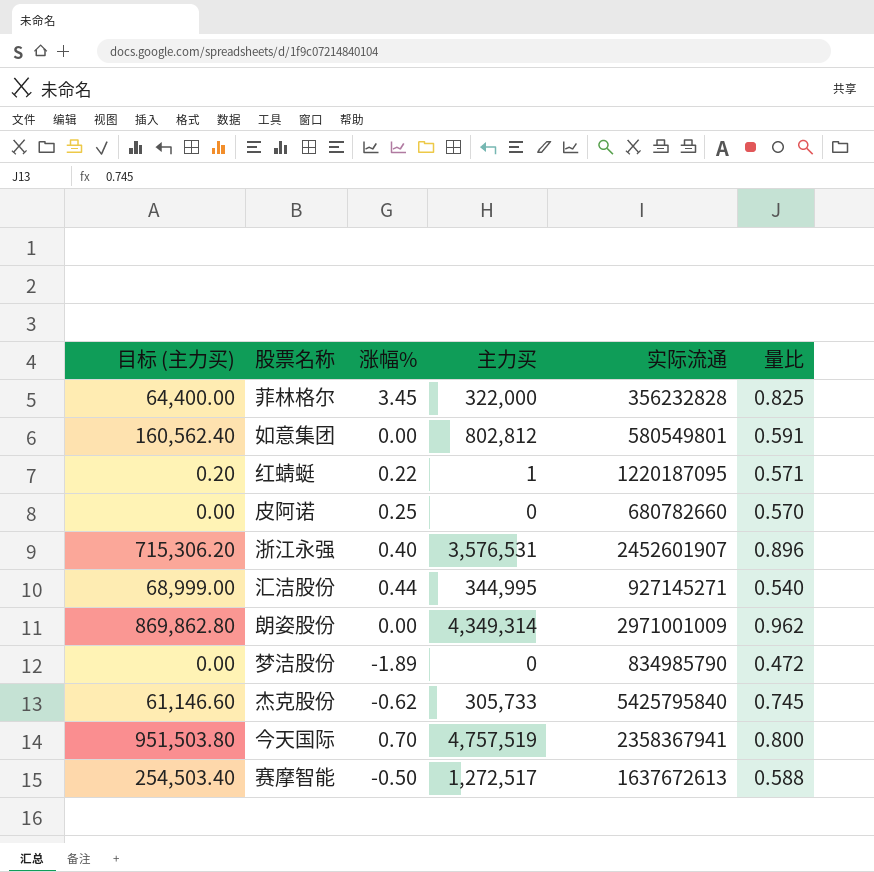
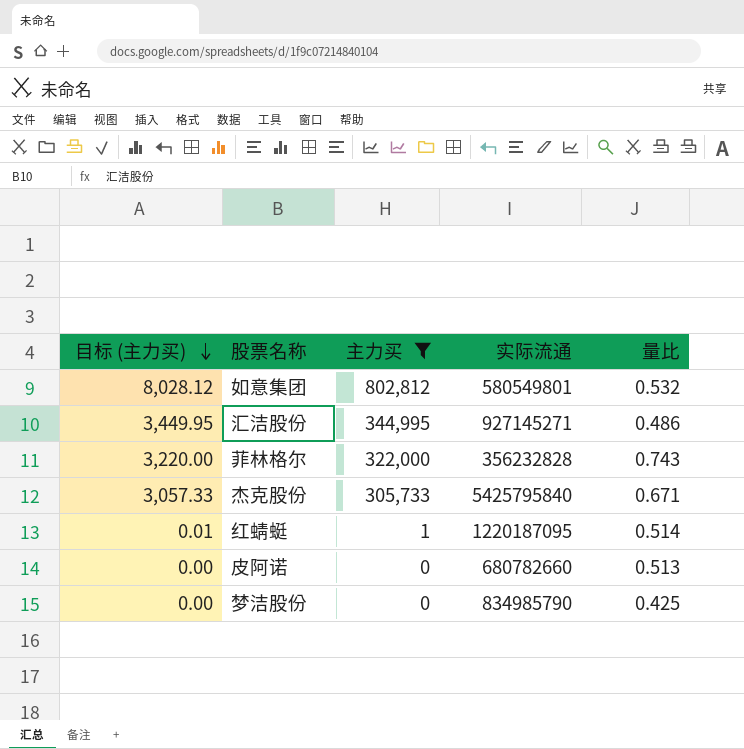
filter: none -> 主力买 <= 802,812
row order: none -> 目标 (主力买) descending
column 涨幅% | position: 3 -> none
column 目标 (主力买) | formula: [主力买] * 0.2 -> [主力买] * 0.01
如意集团 | 量比: 0.591 -> 0.532
汇洁股份 | 量比: 0.540 -> 0.486
菲林格尔 | 量比: 0.825 -> 0.743
杰克股份 | 量比: 0.745 -> 0.671
红蜻蜓 | 量比: 0.571 -> 0.514
皮阿诺 | 量比: 0.570 -> 0.513
梦洁股份 | 量比: 0.472 -> 0.425

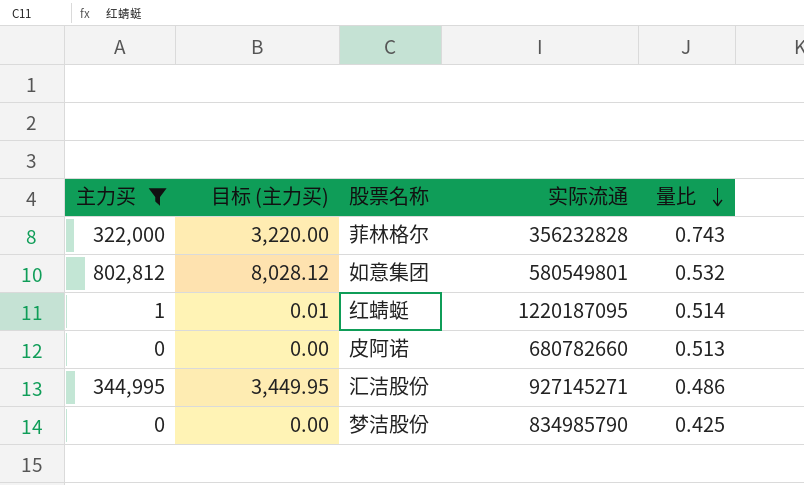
row order: 目标 (主力买) descending -> 量比 descending
column 主力买 | position: 3 -> 1
row 杰克股份: 3,057.33 | 305,733 | 5425795840 | 0.671 -> none

